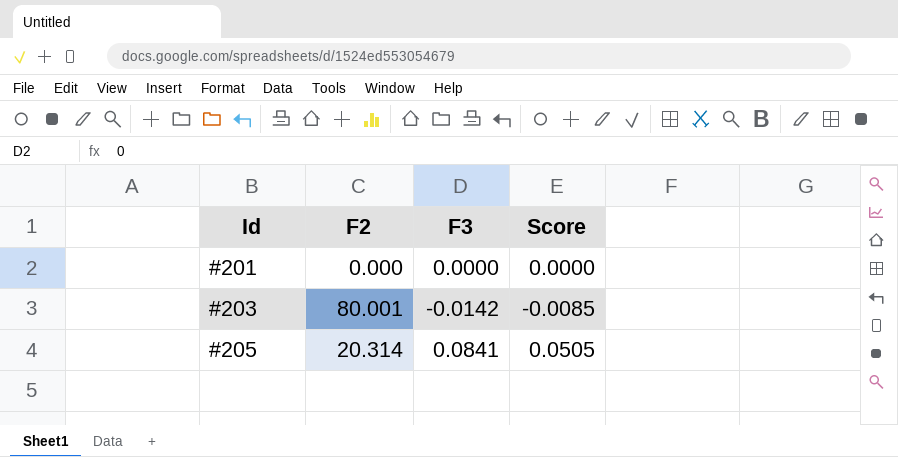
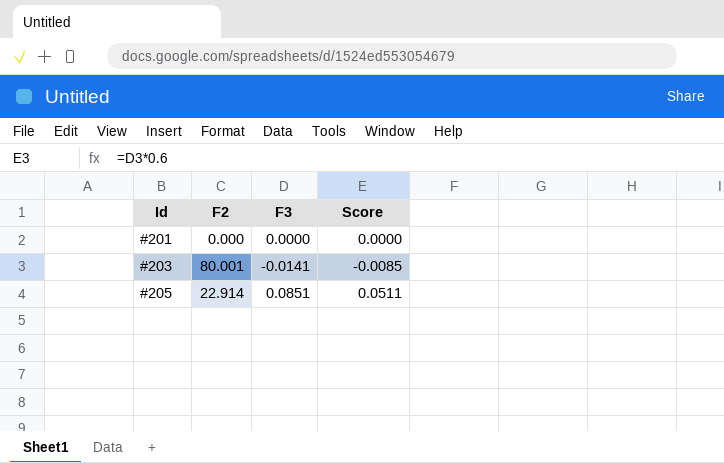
#203 | F3: -0.0142 -> -0.0141
#205 | F2: 20.314 -> 22.914
#205 | F3: 0.0841 -> 0.0851
#205 | Score: 0.0505 -> 0.0511

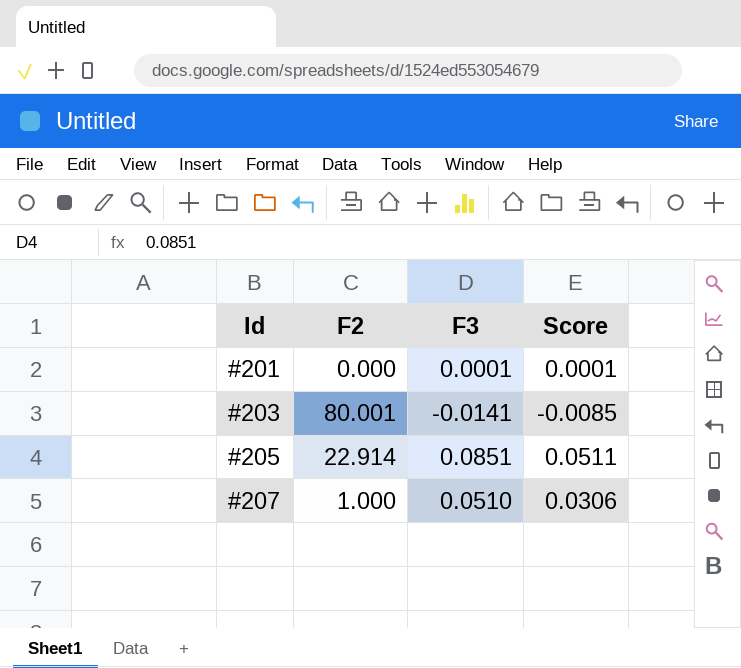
#201 | F3: 0.0000 -> 0.0001
#201 | Score: 0.0000 -> 0.0001
row #207: none -> 1.000 | 0.0510 | 0.0306

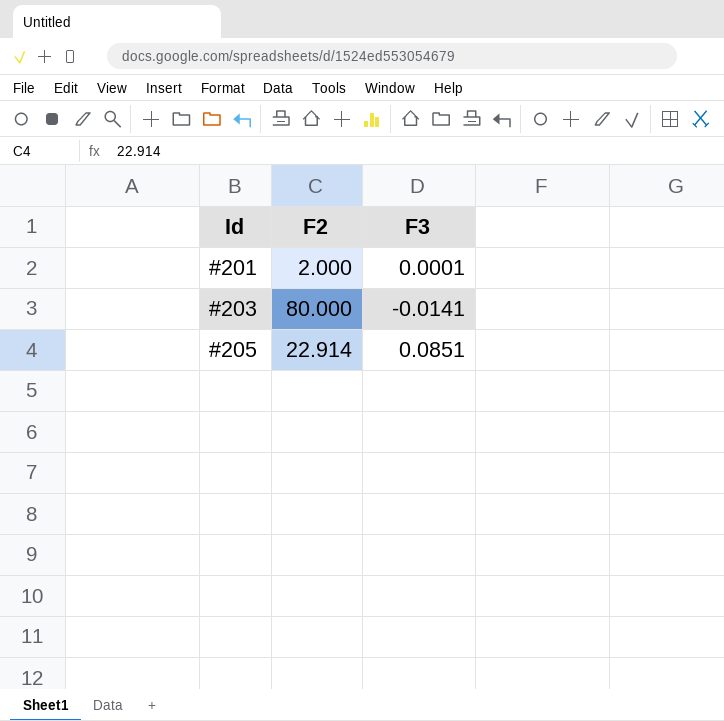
column Score | formula: [F3] * 0.6 -> none
row #207: 1.000 | 0.0510 | 0.0306 -> none
#201 | F2: 0.000 -> 2.000
#203 | F2: 80.001 -> 80.000

